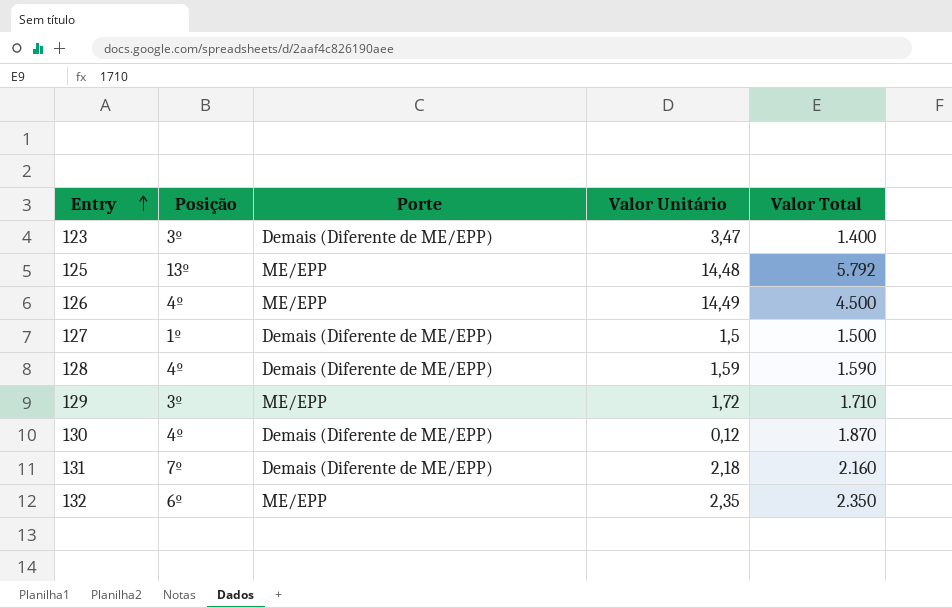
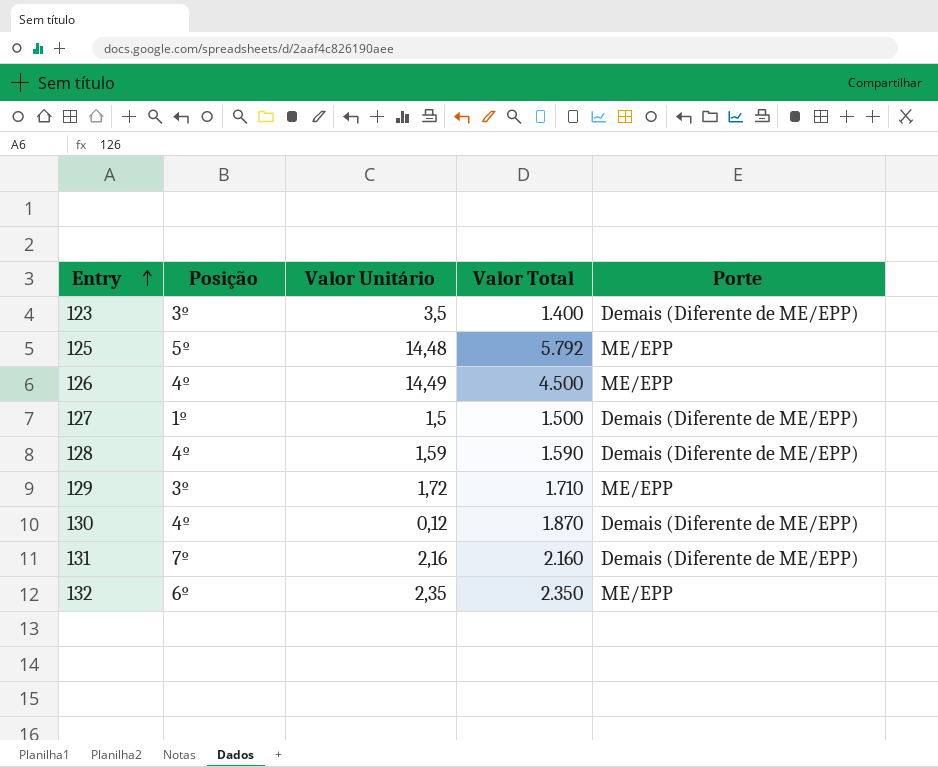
column Porte | position: 3 -> 5
123 | Valor Unitário: 3,47 -> 3,5
125 | Posição: 13º -> 5º
131 | Valor Unitário: 2,18 -> 2,16

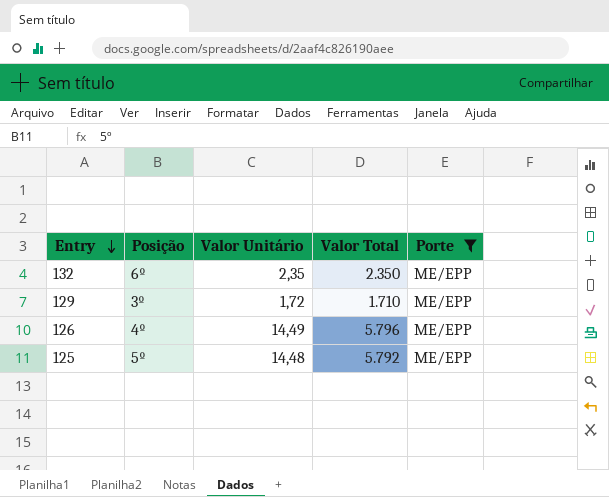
filter: none -> Porte = ME/EPP
row order: Entry ascending -> Entry descending
126 | Valor Total: 4.500 -> 5.796

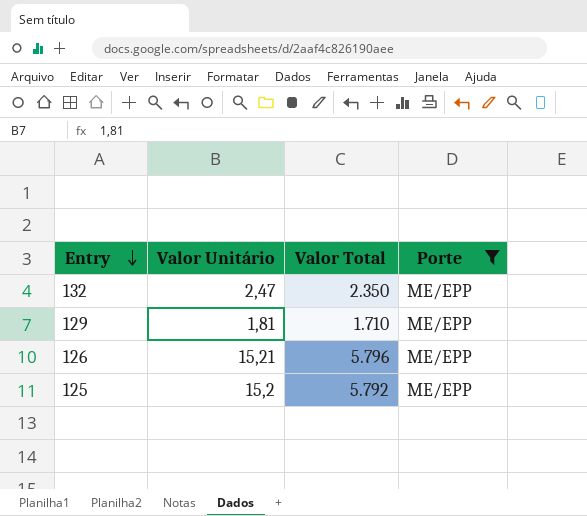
column Posição | position: 2 -> none
132 | Valor Unitário: 2,35 -> 2,47
129 | Valor Unitário: 1,72 -> 1,81
126 | Valor Unitário: 14,49 -> 15,21
125 | Valor Unitário: 14,48 -> 15,2

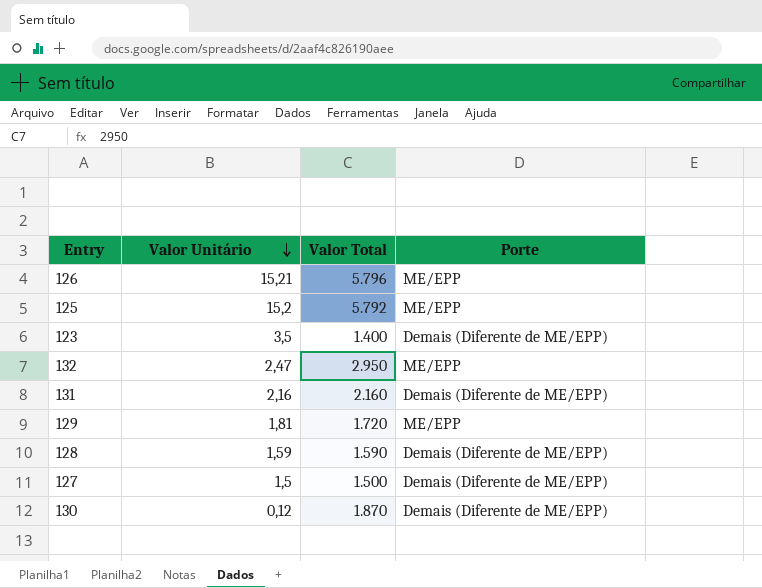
filter: Porte = ME/EPP -> none
row order: Entry descending -> Valor Unitário descending
132 | Valor Total: 2.350 -> 2.950
129 | Valor Total: 1.710 -> 1.720

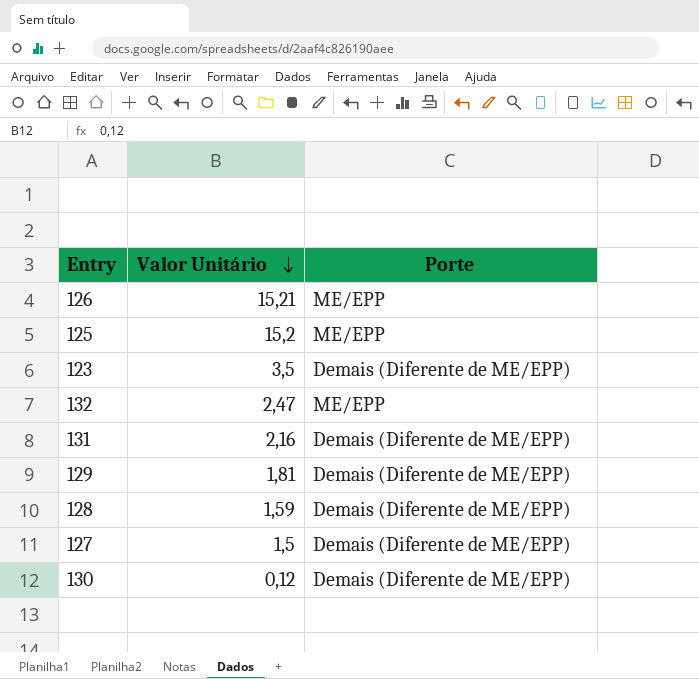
column Valor Total | position: 3 -> none
129 | Porte: ME/EPP -> Demais (Diferente de ME/EPP)

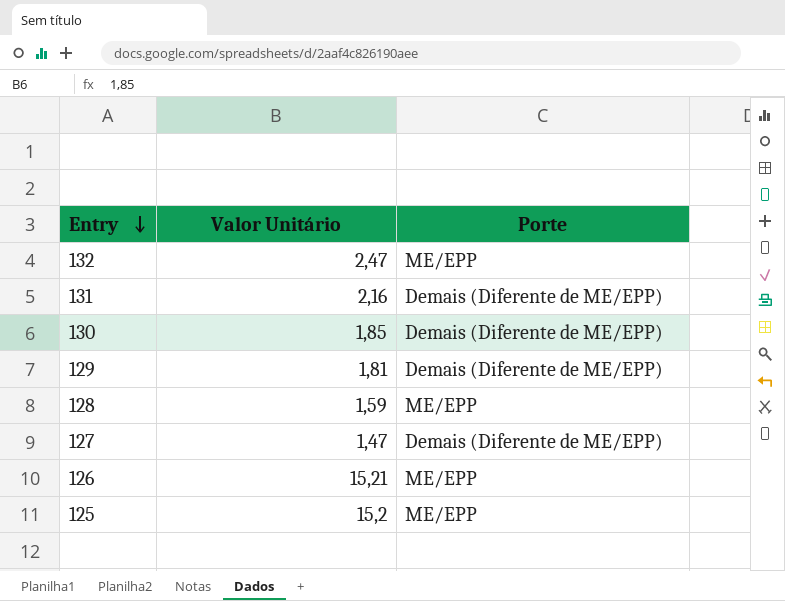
row order: Valor Unitário descending -> Entry descending
row 123: 3,5 | Demais (Diferente de ME/EPP) -> none
130 | Valor Unitário: 0,12 -> 1,85
128 | Porte: Demais (Diferente de ME/EPP) -> ME/EPP
127 | Valor Unitário: 1,5 -> 1,47

